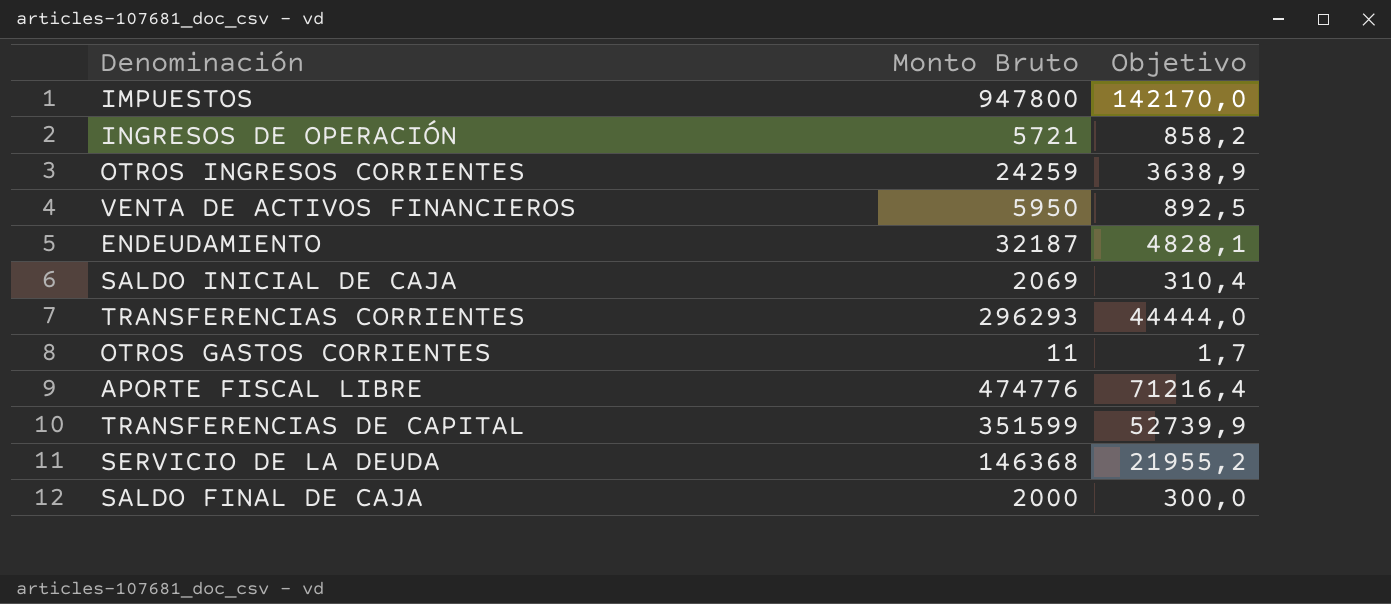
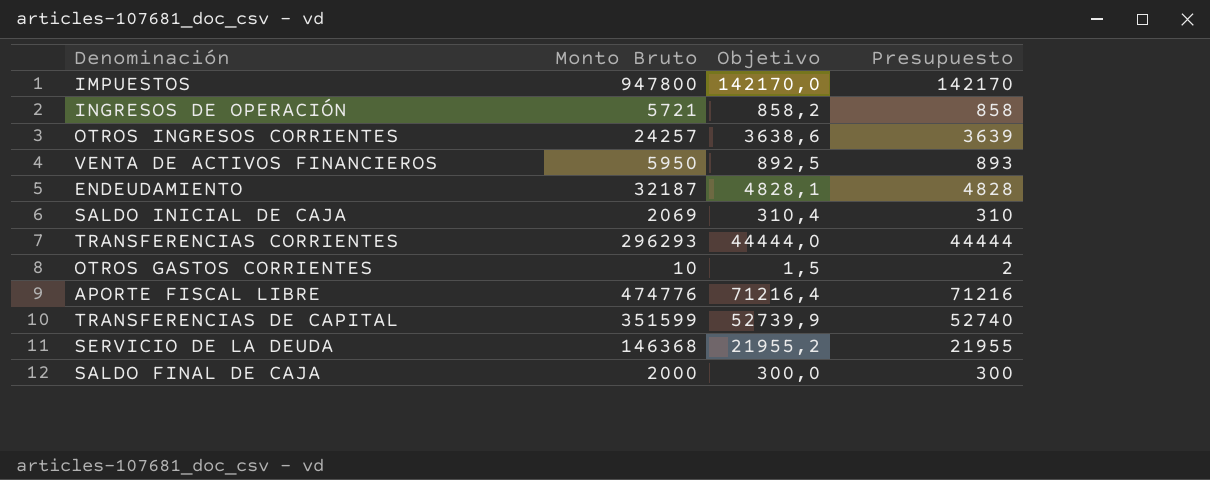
column Presupuesto | formula: none -> [Monto Bruto] * 0,15
OTROS INGRESOS CORRIENTES | Monto Bruto: 24259 -> 24257
OTROS INGRESOS CORRIENTES | Objetivo: 3638,9 -> 3638,6
OTROS GASTOS CORRIENTES | Monto Bruto: 11 -> 10
OTROS GASTOS CORRIENTES | Objetivo: 1,7 -> 1,5

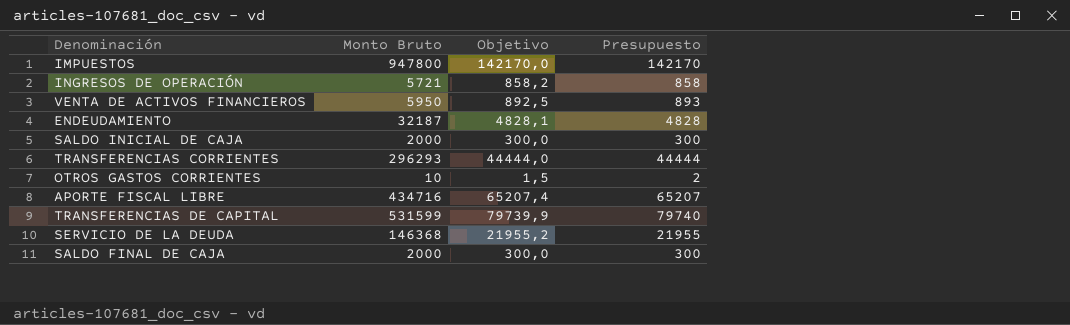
row OTROS INGRESOS CORRIENTES: 24257 | 3638,6 | 3639 -> none
SALDO INICIAL DE CAJA | Monto Bruto: 2069 -> 2000
SALDO INICIAL DE CAJA | Objetivo: 310,4 -> 300,0
SALDO INICIAL DE CAJA | Presupuesto: 310 -> 300
APORTE FISCAL LIBRE | Monto Bruto: 474776 -> 434716
APORTE FISCAL LIBRE | Objetivo: 71216,4 -> 65207,4
APORTE FISCAL LIBRE | Presupuesto: 71216 -> 65207
TRANSFERENCIAS DE CAPITAL | Monto Bruto: 351599 -> 531599
TRANSFERENCIAS DE CAPITAL | Objetivo: 52739,9 -> 79739,9
TRANSFERENCIAS DE CAPITAL | Presupuesto: 52740 -> 79740

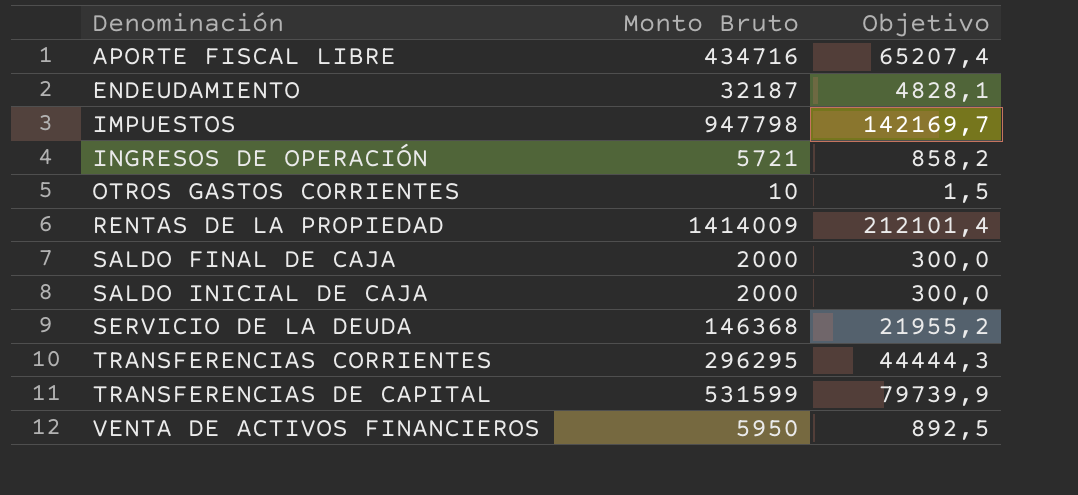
row order: none -> Denominación ascending
column Presupuesto | formula: [Monto Bruto] * 0,15 -> none
IMPUESTOS | Monto Bruto: 947800 -> 947798
IMPUESTOS | Objetivo: 142170,0 -> 142169,7
row RENTAS DE LA PROPIEDAD: none -> 1414009 | 212101,4
TRANSFERENCIAS CORRIENTES | Monto Bruto: 296293 -> 296295
TRANSFERENCIAS CORRIENTES | Objetivo: 44444,0 -> 44444,3

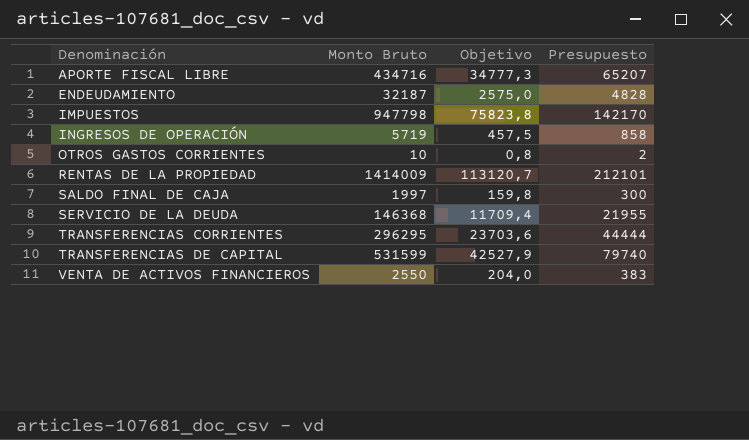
column Objetivo | formula: [Monto Bruto] * 0,15 -> [Monto Bruto] * 0,08
column Presupuesto | formula: none -> [Monto Bruto] * 0,15
row SALDO INICIAL DE CAJA: 2000 | 300,0 -> none
INGRESOS DE OPERACIÓN | Monto Bruto: 5721 -> 5719
SALDO FINAL DE CAJA | Monto Bruto: 2000 -> 1997
VENTA DE ACTIVOS FINANCIEROS | Monto Bruto: 5950 -> 2550

